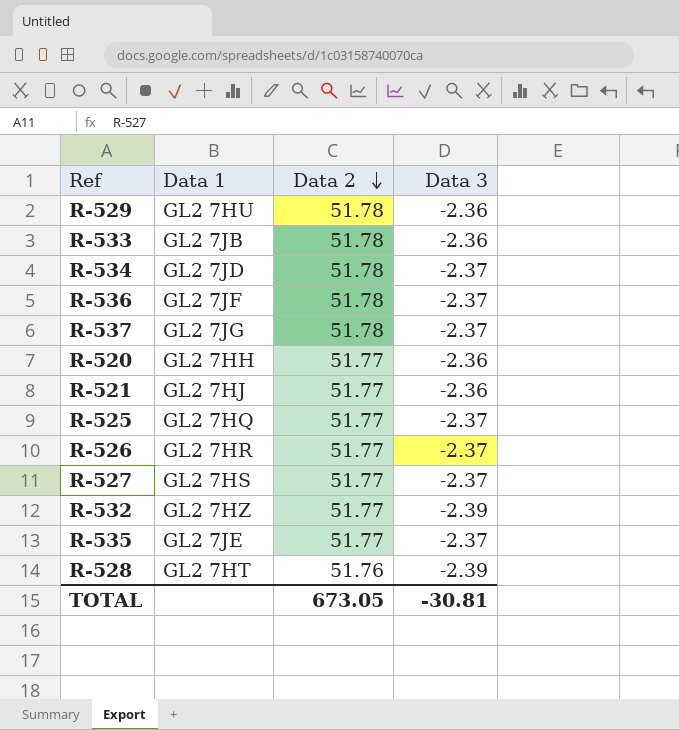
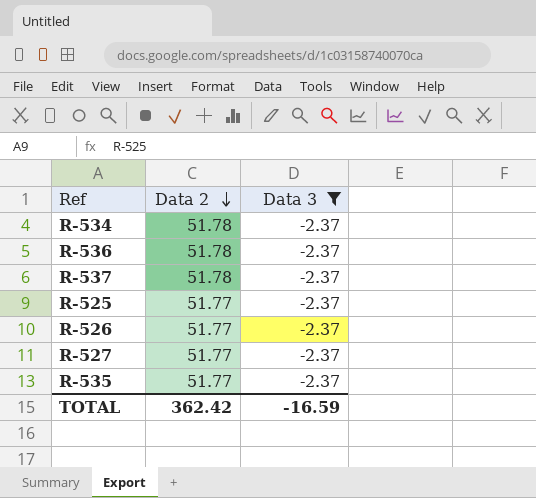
filter: none -> Data 3 = -2.37
column Data 1 | position: 2 -> none
TOTAL | Data 2: 673.05 -> 362.42
TOTAL | Data 3: -30.81 -> -16.59

